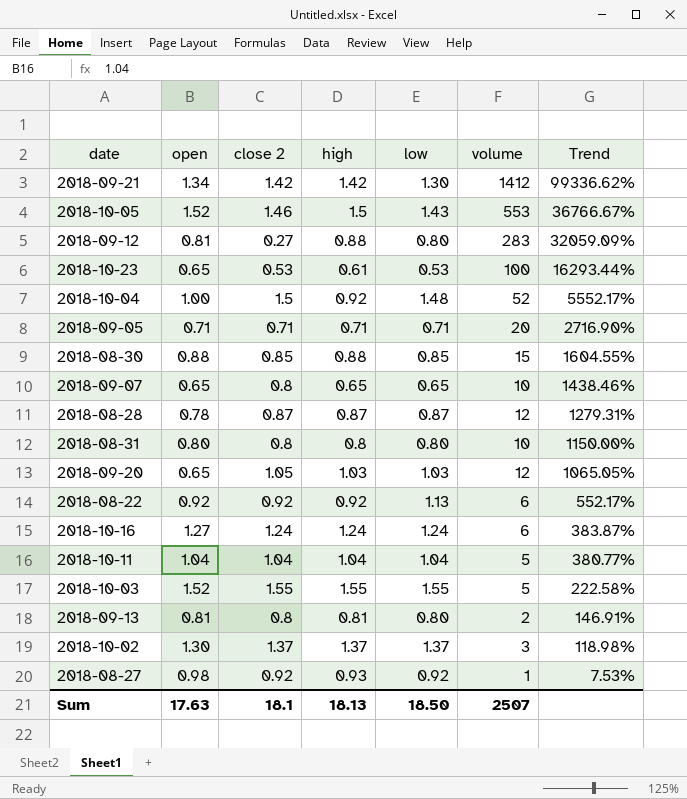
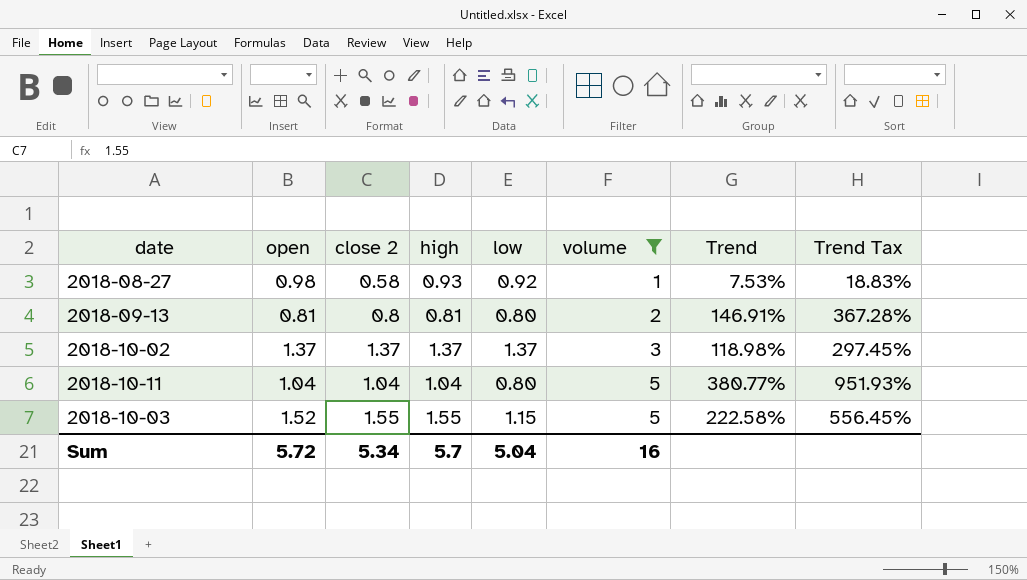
filter: none -> volume <= 5
row order: Trend descending -> volume ascending
column Trend Tax | formula: none -> [Trend] * 2.5
2018-08-27 | close 2: 0.92 -> 0.58
2018-10-02 | open: 1.30 -> 1.37
2018-10-11 | low: 1.04 -> 0.80
2018-10-03 | low: 1.55 -> 1.15
Sum | open: 17.63 -> 5.72
Sum | close 2: 18.1 -> 5.34
Sum | high: 18.13 -> 5.7
Sum | low: 18.50 -> 5.04
Sum | volume: 2507 -> 16

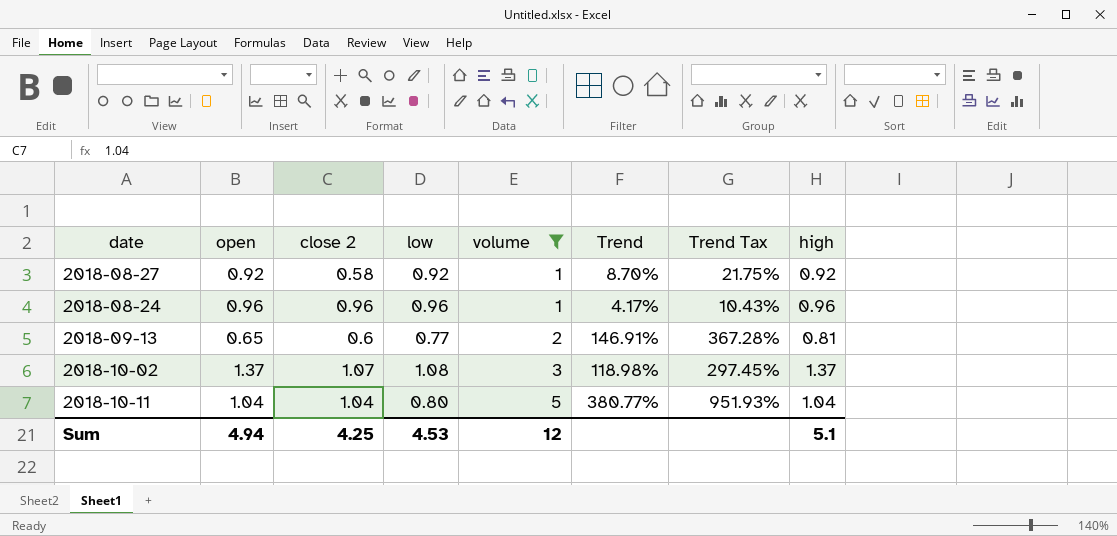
column high | position: 4 -> 8
row 2018-10-03: 1.52 | 1.55 | 1.55 | 1.15 | 5 | 222.58% | 556.45% -> none
2018-08-27 | open: 0.98 -> 0.92
2018-08-27 | Trend: 7.53% -> 8.70%
2018-08-27 | Trend Tax: 18.83% -> 21.75%
2018-08-27 | high: 0.93 -> 0.92
row 2018-08-24: none -> 0.96 | 0.96 | 0.96 | 1 | 4.17% | 10.43% | 0.96
2018-09-13 | open: 0.81 -> 0.65
2018-09-13 | close 2: 0.8 -> 0.6
2018-09-13 | low: 0.80 -> 0.77
2018-10-02 | close 2: 1.37 -> 1.07
2018-10-02 | low: 1.37 -> 1.08
Sum | open: 5.72 -> 4.94
Sum | close 2: 5.34 -> 4.25
Sum | low: 5.04 -> 4.53
Sum | volume: 16 -> 12
Sum | high: 5.7 -> 5.1

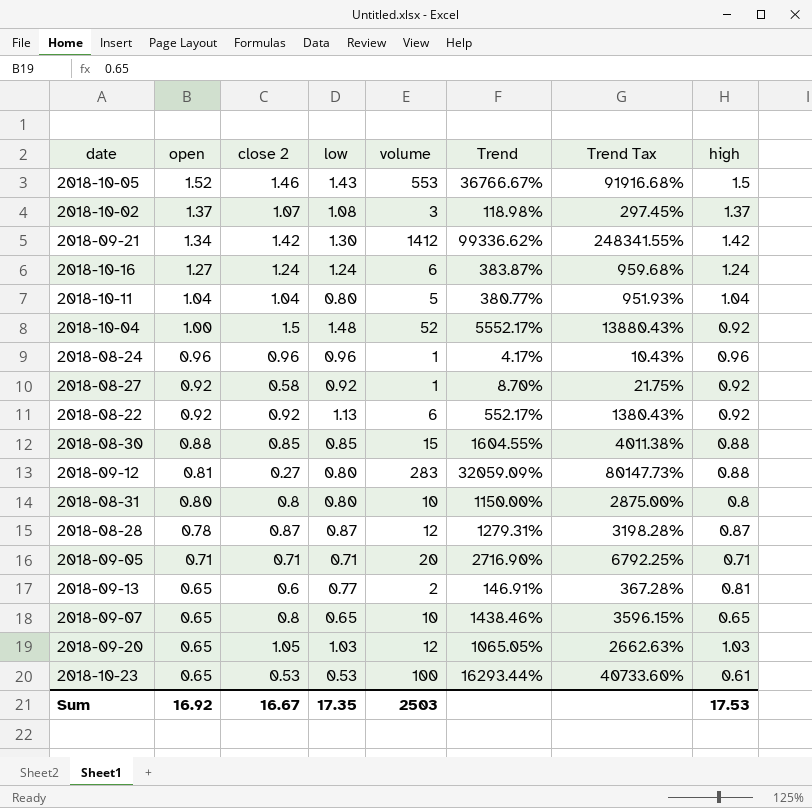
filter: volume <= 5 -> none
row order: volume ascending -> open descending
Sum | open: 4.94 -> 16.92
Sum | close 2: 4.25 -> 16.67
Sum | low: 4.53 -> 17.35
Sum | volume: 12 -> 2503
Sum | high: 5.1 -> 17.53

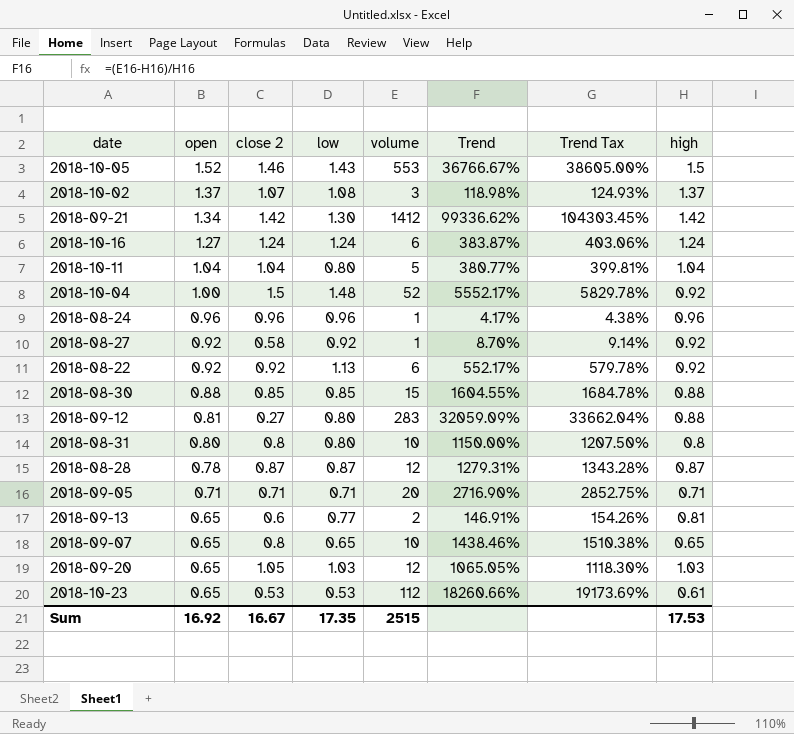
column Trend Tax | formula: [Trend] * 2.5 -> [Trend] * 1.05
2018-10-23 | volume: 100 -> 112
2018-10-23 | Trend: 16293.44% -> 18260.66%
Sum | volume: 2503 -> 2515

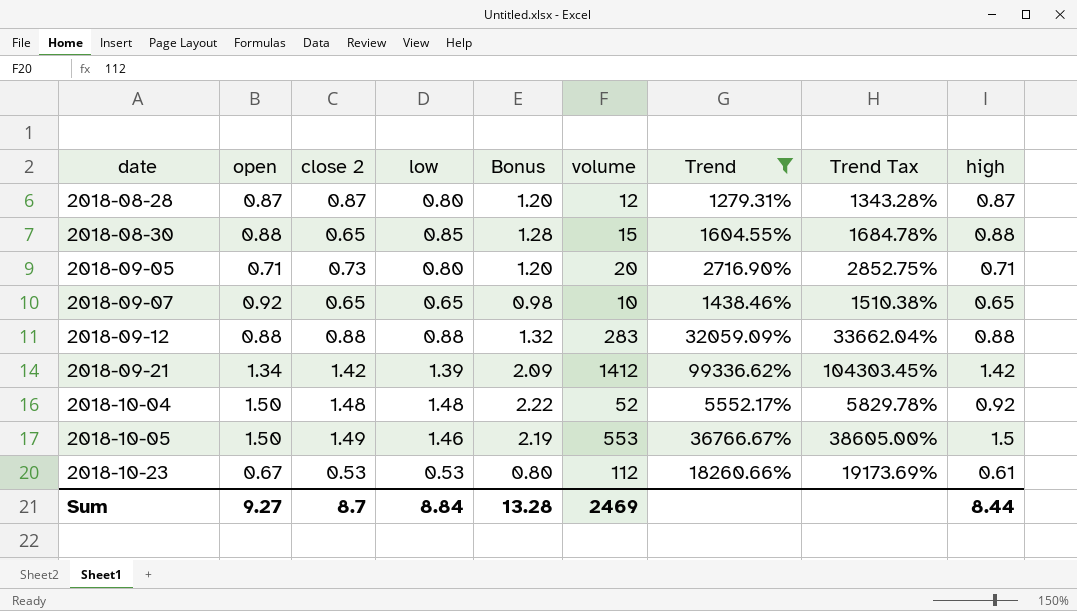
filter: none -> Trend >= 1279.31%
row order: open descending -> date ascending
column Bonus | formula: none -> [low] * 1.5
2018-08-28 | open: 0.78 -> 0.87
2018-08-28 | low: 0.87 -> 0.80
2018-08-30 | close 2: 0.85 -> 0.65
2018-09-05 | close 2: 0.71 -> 0.73
2018-09-05 | low: 0.71 -> 0.80
2018-09-07 | open: 0.65 -> 0.92
2018-09-07 | close 2: 0.8 -> 0.65
2018-09-12 | open: 0.81 -> 0.88
2018-09-12 | close 2: 0.27 -> 0.88
2018-09-12 | low: 0.80 -> 0.88
2018-09-21 | low: 1.30 -> 1.39
2018-10-04 | open: 1.00 -> 1.50
2018-10-04 | close 2: 1.5 -> 1.48
2018-10-05 | open: 1.52 -> 1.50
2018-10-05 | close 2: 1.46 -> 1.49
2018-10-05 | low: 1.43 -> 1.46
2018-10-23 | open: 0.65 -> 0.67
Sum | open: 16.92 -> 9.27
Sum | close 2: 16.67 -> 8.7
Sum | low: 17.35 -> 8.84
Sum | volume: 2515 -> 2469
Sum | high: 17.53 -> 8.44

